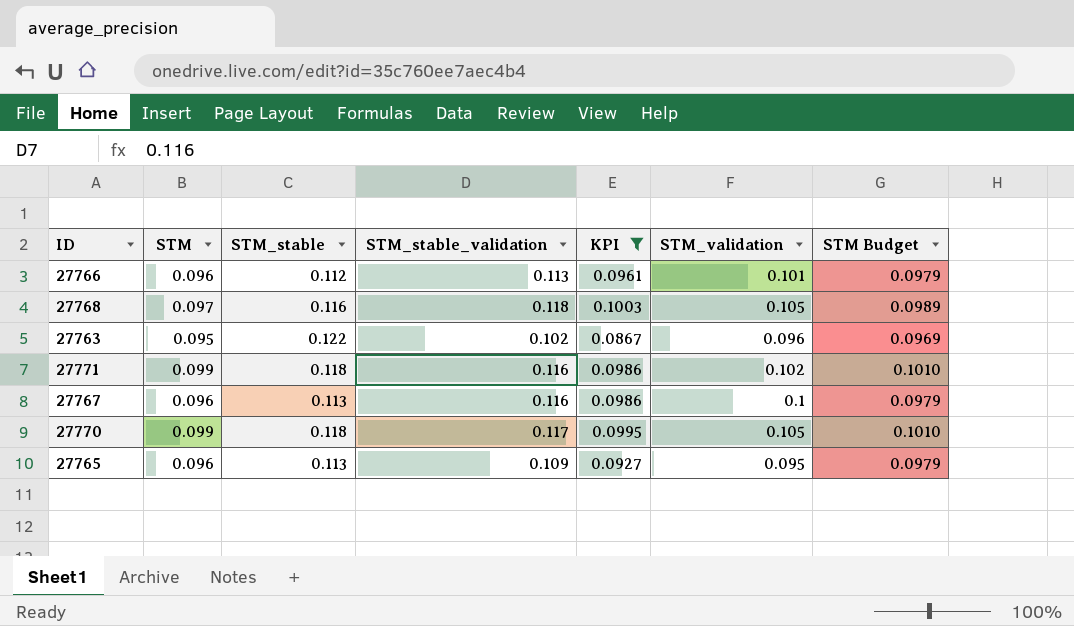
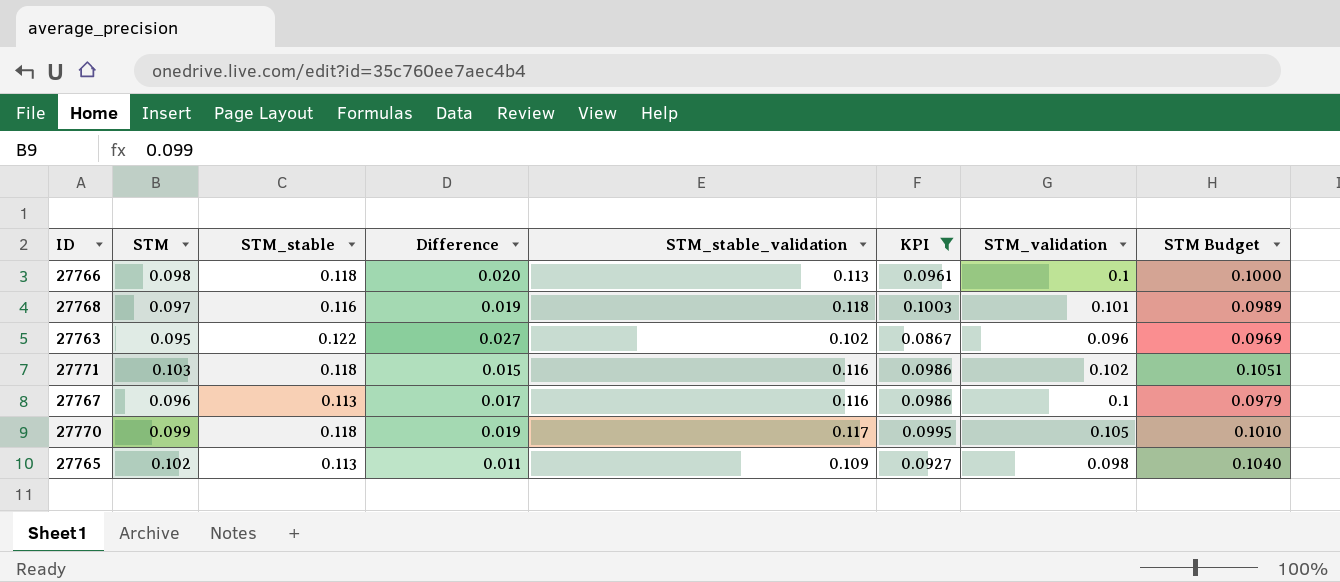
column Difference | formula: none -> [STM_stable] - [STM]
27766 | STM: 0.096 -> 0.098
27766 | STM_stable: 0.112 -> 0.118
27766 | STM_validation: 0.101 -> 0.1
27766 | STM Budget: 0.0979 -> 0.1000
27768 | STM_validation: 0.105 -> 0.101
27771 | STM: 0.099 -> 0.103
27771 | STM Budget: 0.1010 -> 0.1051
27765 | STM: 0.096 -> 0.102
27765 | STM_validation: 0.095 -> 0.098
27765 | STM Budget: 0.0979 -> 0.1040

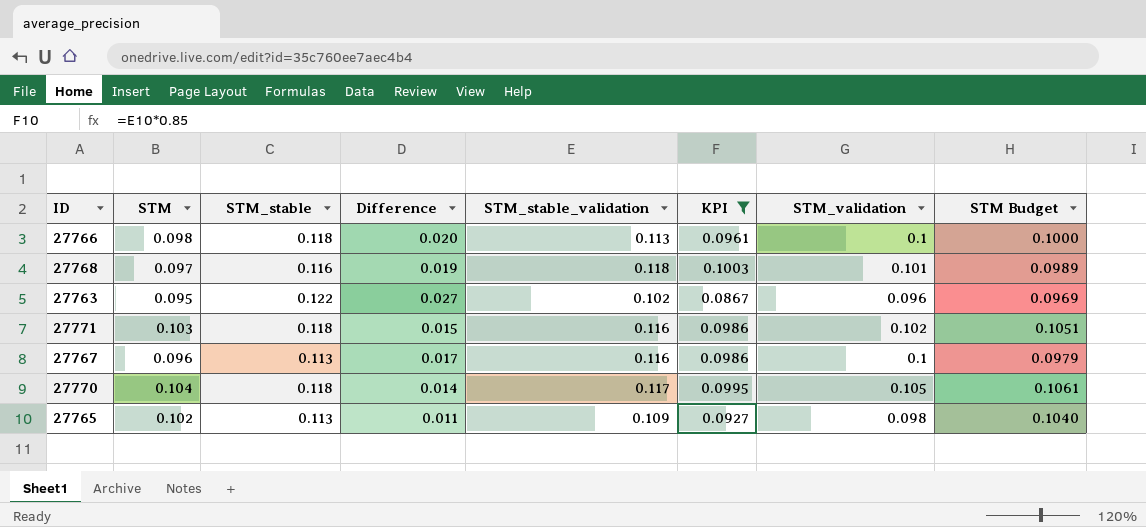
27770 | STM: 0.099 -> 0.104
27770 | Difference: 0.019 -> 0.014
27770 | STM Budget: 0.1010 -> 0.1061

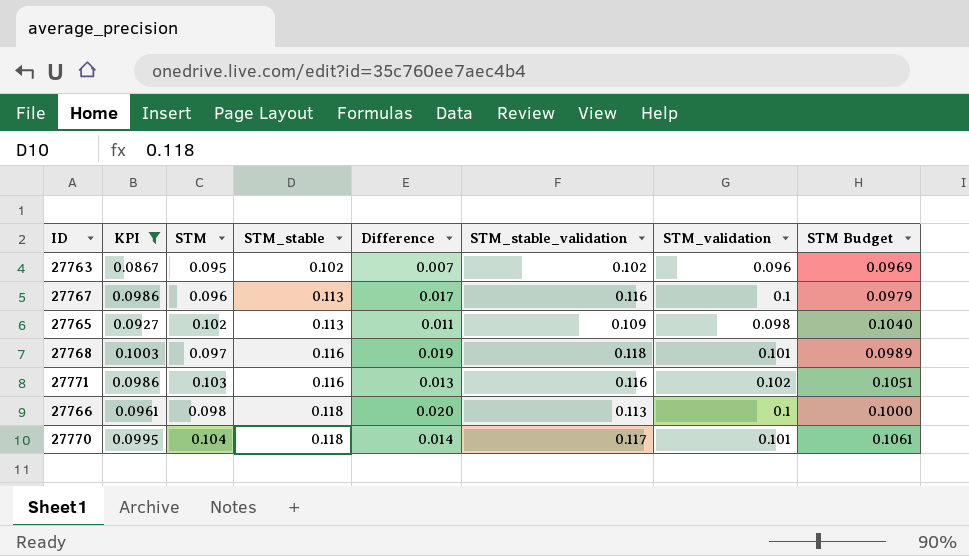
row order: none -> STM_stable ascending
column KPI | position: 6 -> 2
27763 | STM_stable: 0.122 -> 0.102
27763 | Difference: 0.027 -> 0.007
27771 | STM_stable: 0.118 -> 0.116
27771 | Difference: 0.015 -> 0.013
27770 | STM_validation: 0.105 -> 0.101

